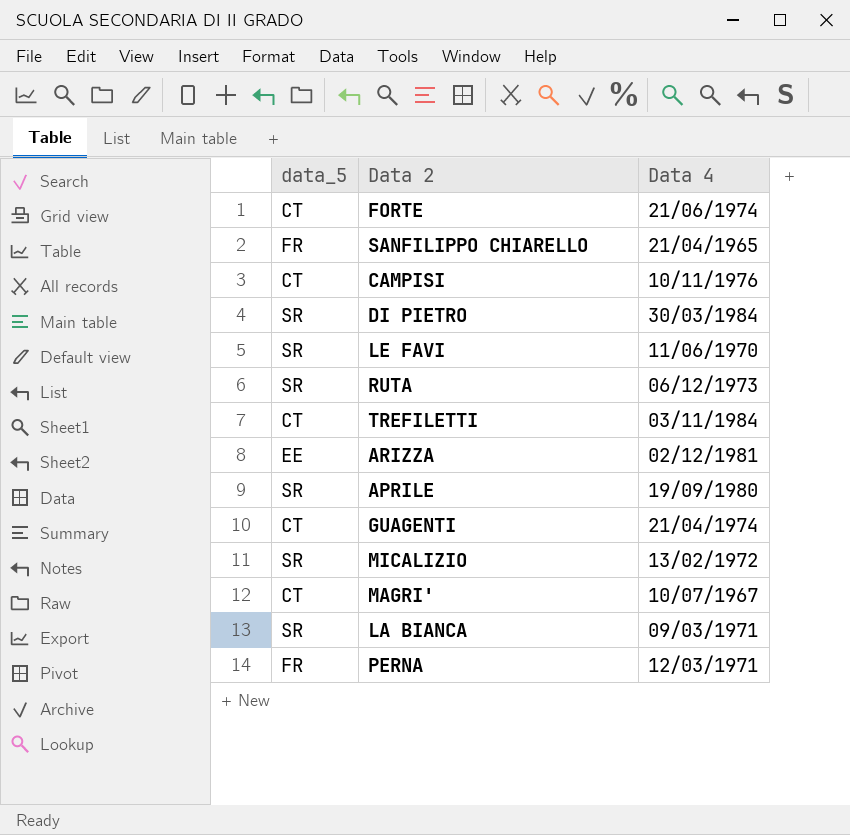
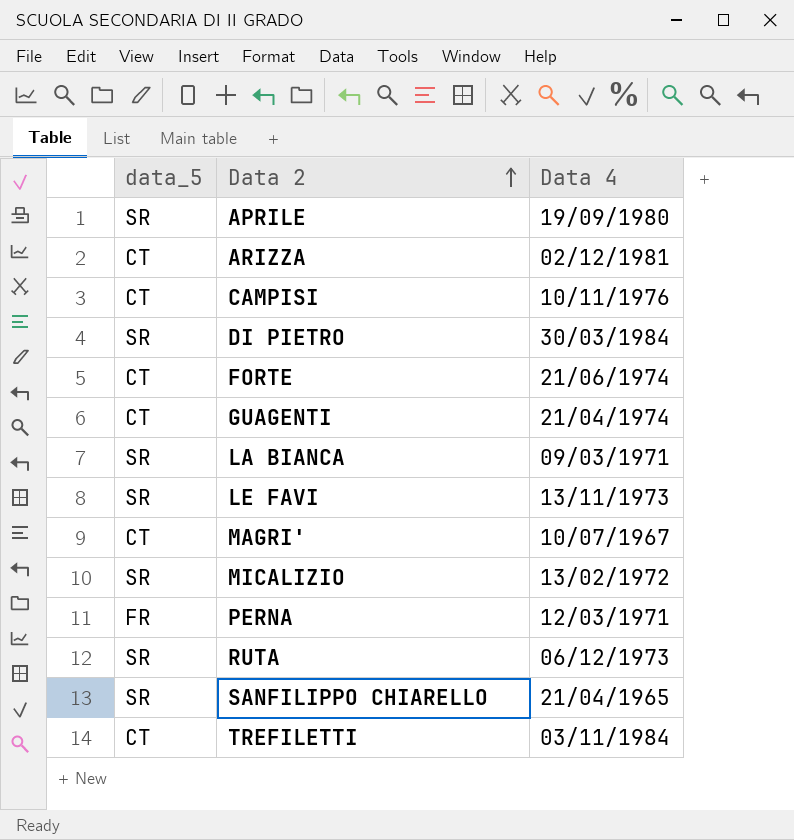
row order: none -> Data 2 ascending
ARIZZA | data_5: EE -> CT
LE FAVI | Data 4: 11/06/1970 -> 13/11/1973
SANFILIPPO CHIARELLO | data_5: FR -> SR

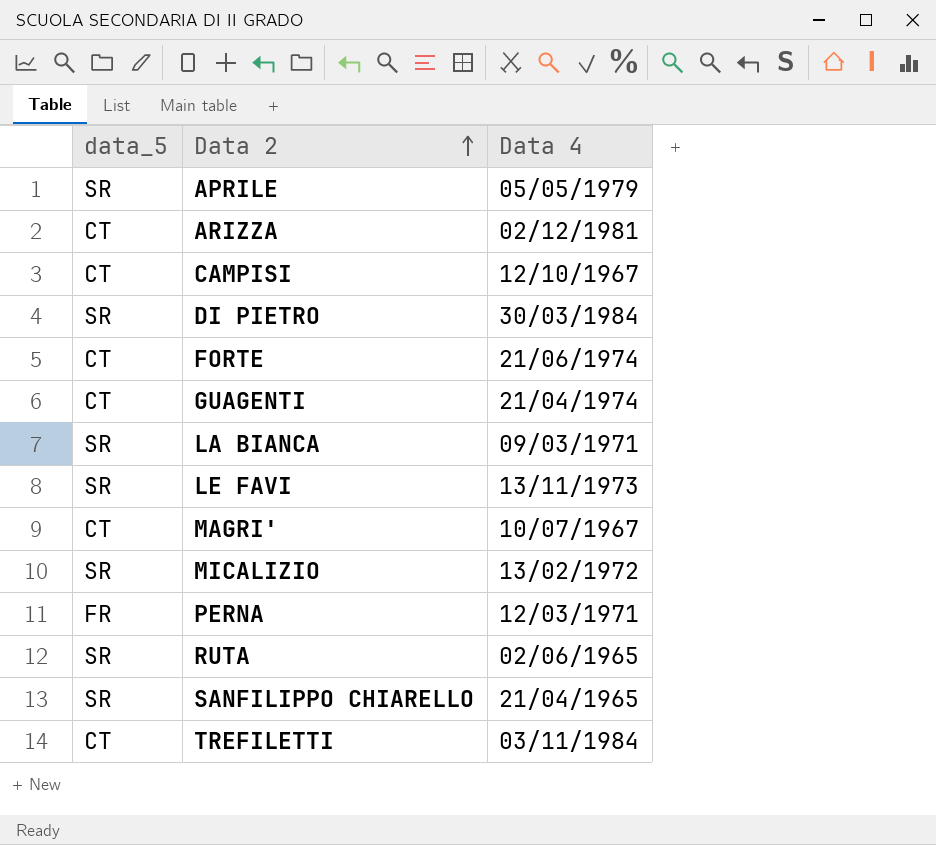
APRILE | Data 4: 19/09/1980 -> 05/05/1979
CAMPISI | Data 4: 10/11/1976 -> 12/10/1967
RUTA | Data 4: 06/12/1973 -> 02/06/1965

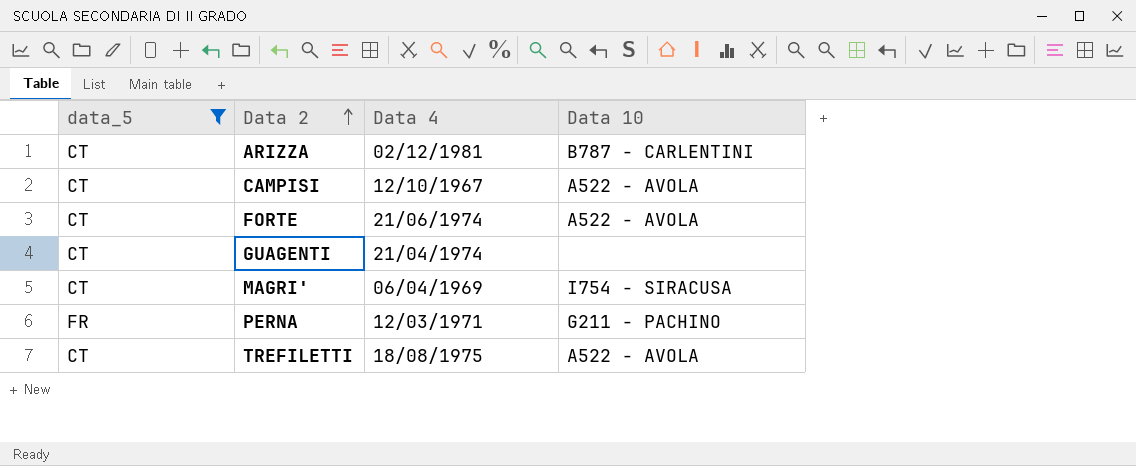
filter: none -> data_5 != SR
column Data 10 | position: none -> 4
MAGRI' | Data 4: 10/07/1967 -> 06/04/1969
TREFILETTI | Data 4: 03/11/1984 -> 18/08/1975

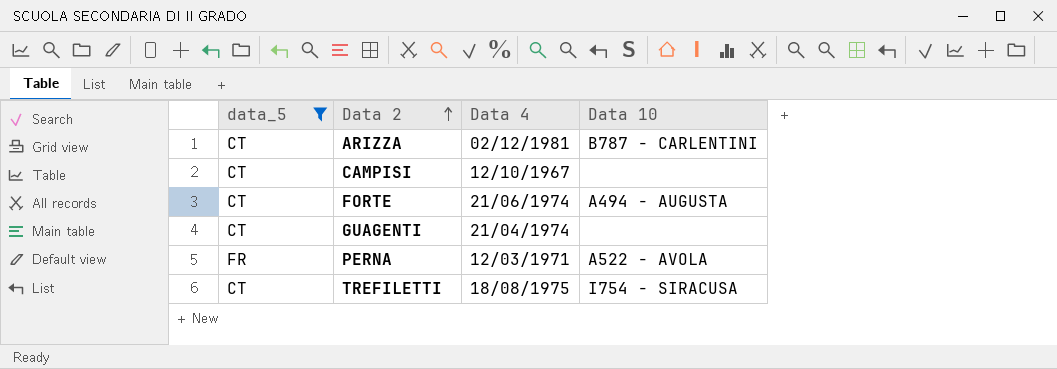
row MAGRI': CT | 06/04/1969 | I754 - SIRACUSA -> none
CAMPISI | Data 10: A522 - AVOLA -> none
FORTE | Data 10: A522 - AVOLA -> A494 - AUGUSTA
PERNA | Data 10: G211 - PACHINO -> A522 - AVOLA
TREFILETTI | Data 10: A522 - AVOLA -> I754 - SIRACUSA

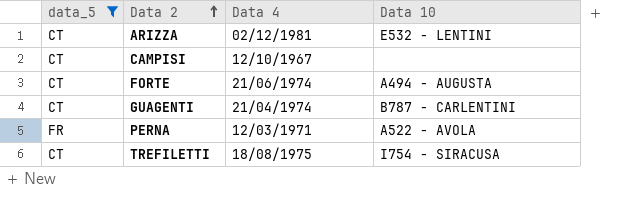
ARIZZA | Data 10: B787 - CARLENTINI -> E532 - LENTINI
GUAGENTI | Data 10: none -> B787 - CARLENTINI

